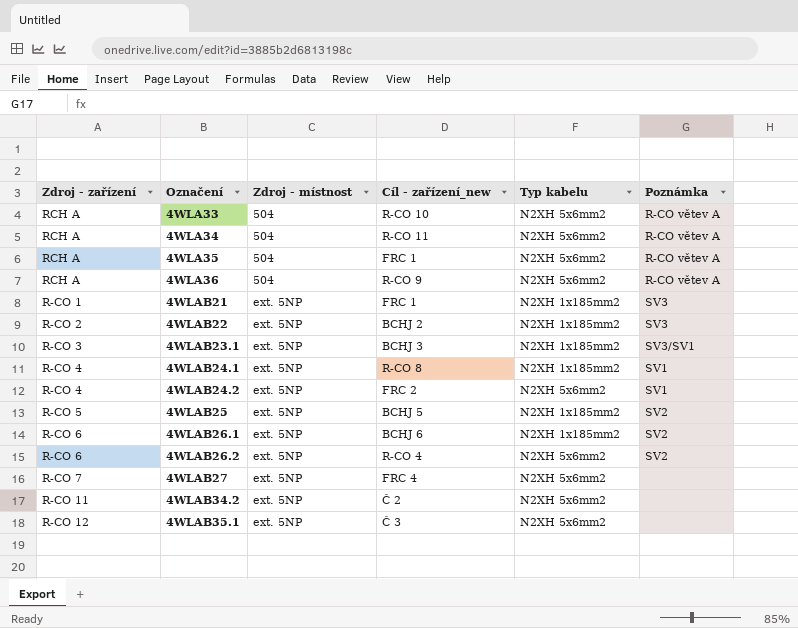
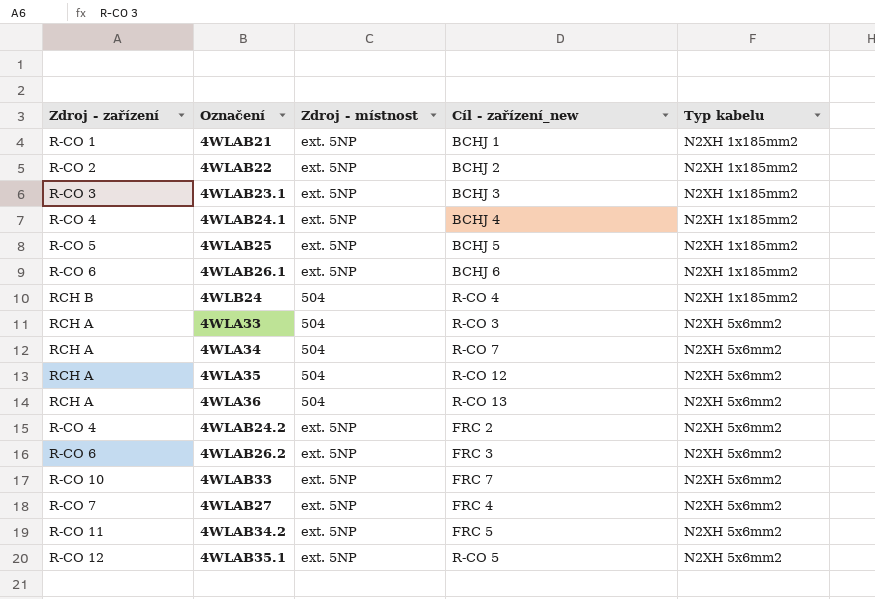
row order: Označení ascending -> Typ kabelu ascending
column Poznámka | position: 6 -> none
4WLAB21 | Cíl - zařízení_new: FRC 1 -> BCHJ 1
4WLAB24.1 | Cíl - zařízení_new: R-CO 8 -> BCHJ 4
row 4WLB24: none -> RCH B | 504 | R-CO 4 | N2XH 1x185mm2
4WLA33 | Cíl - zařízení_new: R-CO 10 -> R-CO 3
4WLA34 | Cíl - zařízení_new: R-CO 11 -> R-CO 7
4WLA35 | Cíl - zařízení_new: FRC 1 -> R-CO 12
4WLA36 | Cíl - zařízení_new: R-CO 9 -> R-CO 13
4WLAB26.2 | Cíl - zařízení_new: R-CO 4 -> FRC 3
row 4WLAB33: none -> R-CO 10 | ext. 5NP | FRC 7 | N2XH 5x6mm2
4WLAB34.2 | Cíl - zařízení_new: Č 2 -> FRC 5
4WLAB35.1 | Cíl - zařízení_new: Č 3 -> R-CO 5

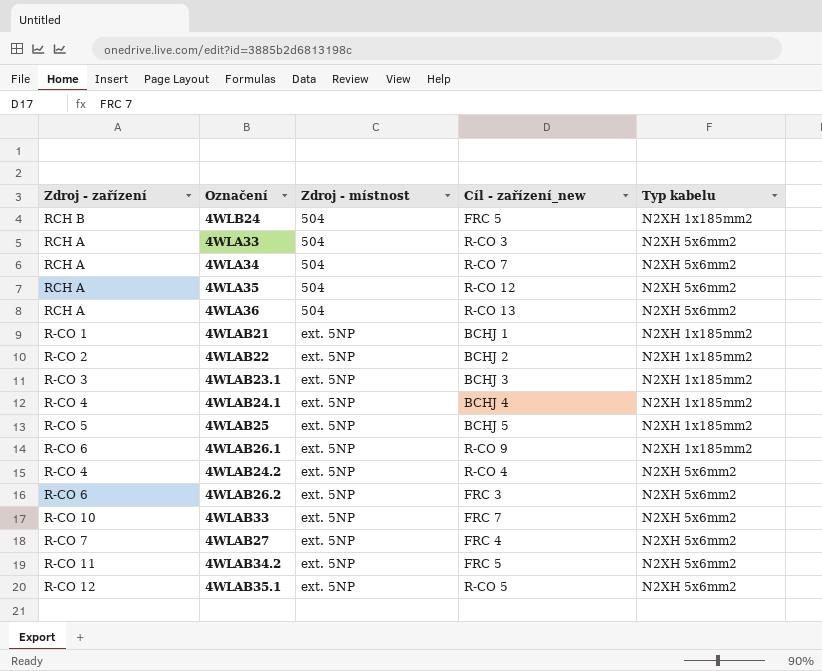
row order: Typ kabelu ascending -> Zdroj - místnost ascending
4WLB24 | Cíl - zařízení_new: R-CO 4 -> FRC 5
4WLAB26.1 | Cíl - zařízení_new: BCHJ 6 -> R-CO 9
4WLAB24.2 | Cíl - zařízení_new: FRC 2 -> R-CO 4

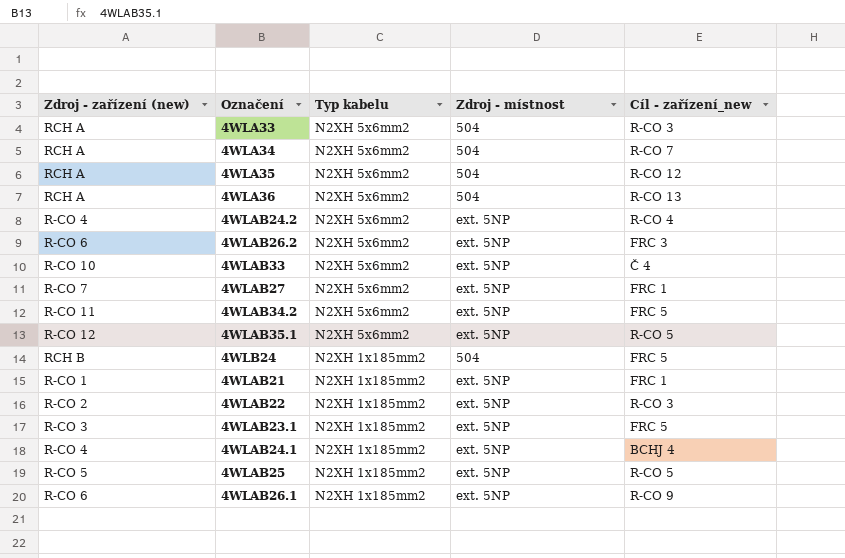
row order: Zdroj - místnost ascending -> Typ kabelu descending
column name: Zdroj - zařízení -> Zdroj - zařízení (new)
column Typ kabelu | position: 5 -> 3
4WLAB33 | Cíl - zařízení_new: FRC 7 -> Č 4
4WLAB27 | Cíl - zařízení_new: FRC 4 -> FRC 1
4WLAB21 | Cíl - zařízení_new: BCHJ 1 -> FRC 1
4WLAB22 | Cíl - zařízení_new: BCHJ 2 -> R-CO 3
4WLAB23.1 | Cíl - zařízení_new: BCHJ 3 -> FRC 5
4WLAB25 | Cíl - zařízení_new: BCHJ 5 -> R-CO 5

